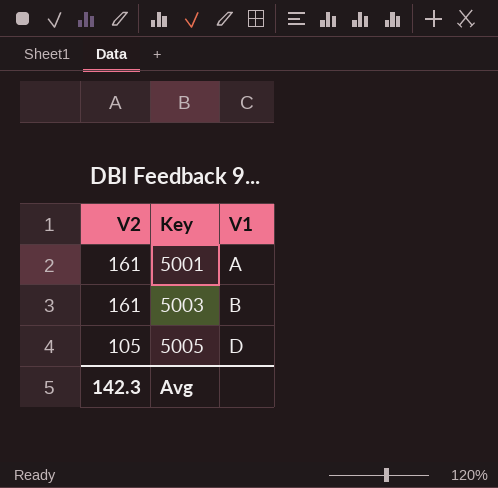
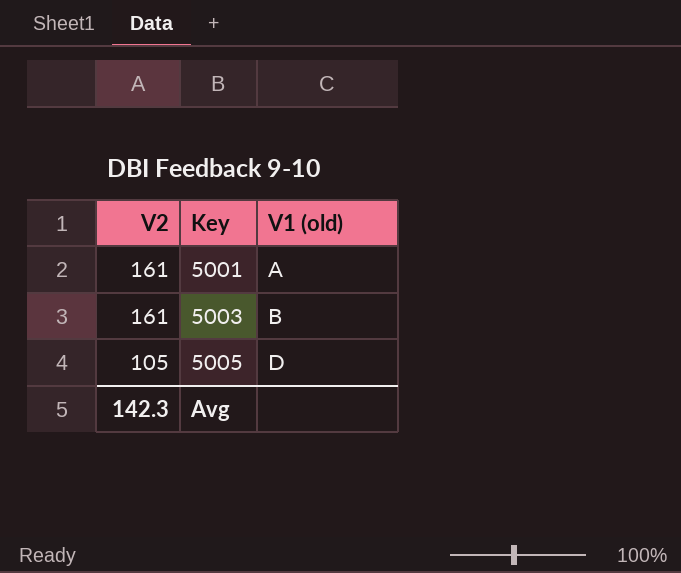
column name: V1 -> V1 (old)

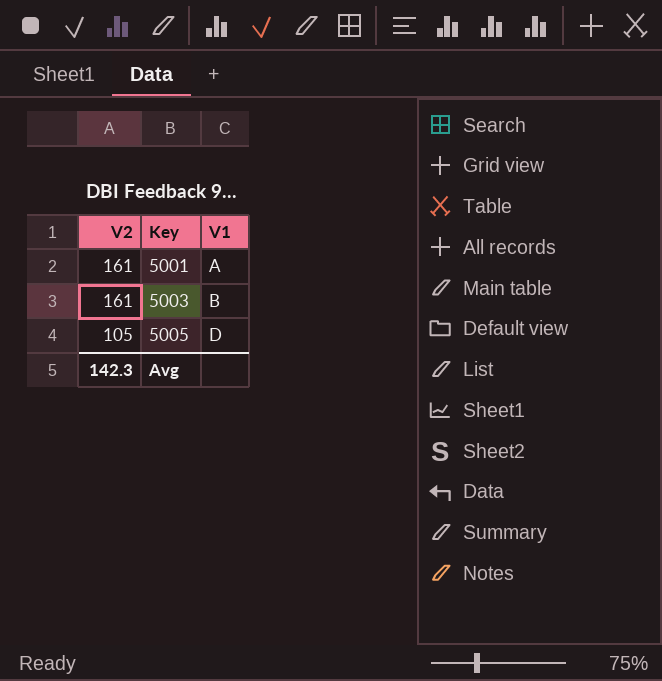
column name: V1 (old) -> V1

